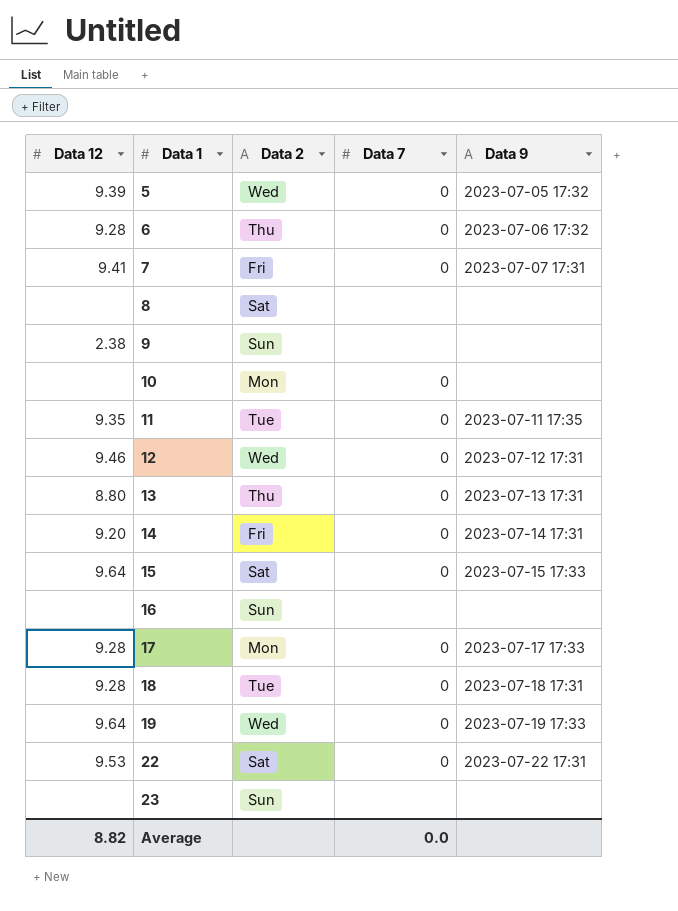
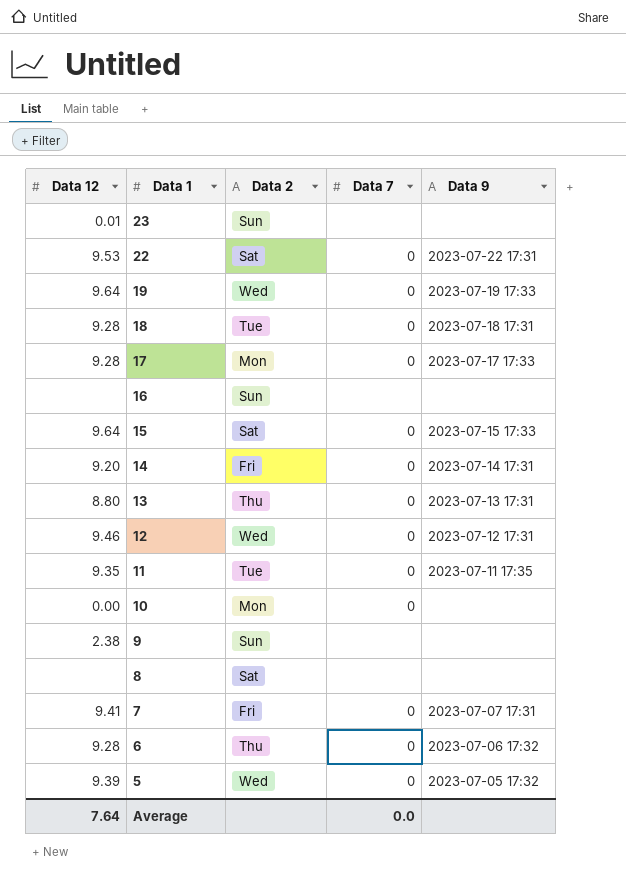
row order: Data 1 ascending -> Data 1 descending
23 | Data 12: none -> 0.01
10 | Data 12: none -> 0.00
Average | Data 12: 8.82 -> 7.64

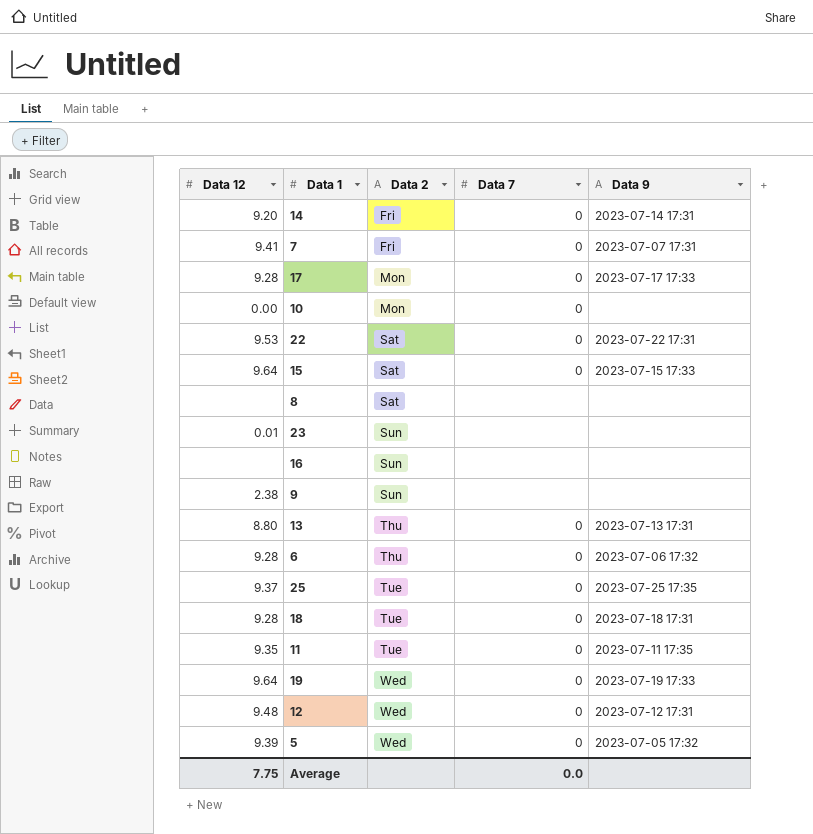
row order: Data 1 descending -> Data 2 ascending
row 25: none -> 9.37 | Tue | 0 | 2023-07-25 17:35
12 | Data 12: 9.46 -> 9.48
Average | Data 12: 7.64 -> 7.75

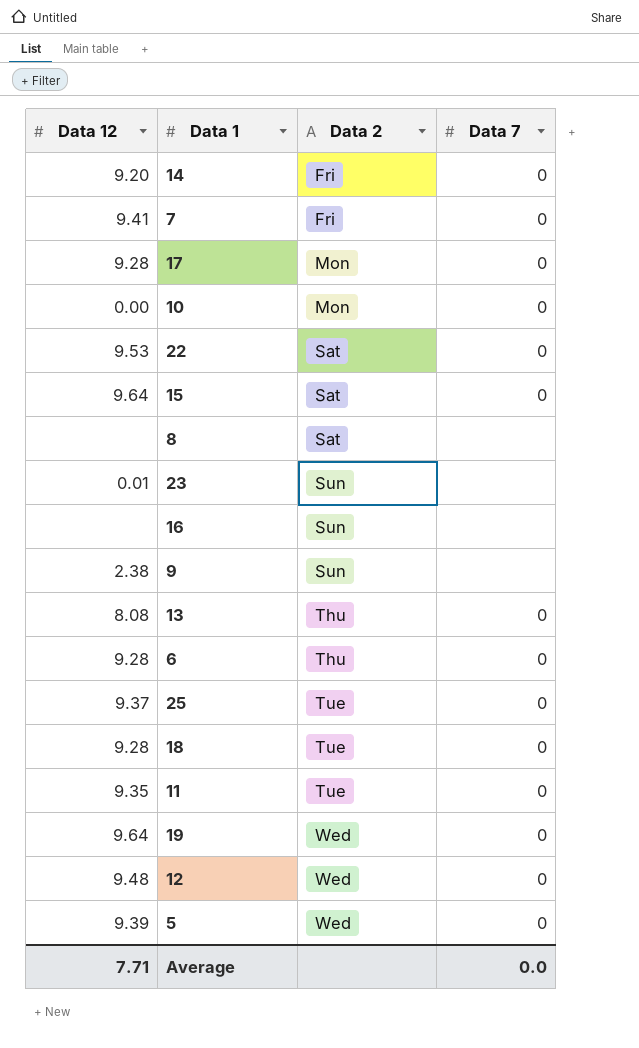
column Data 9 | position: 5 -> none
13 | Data 12: 8.80 -> 8.08
Average | Data 12: 7.75 -> 7.71

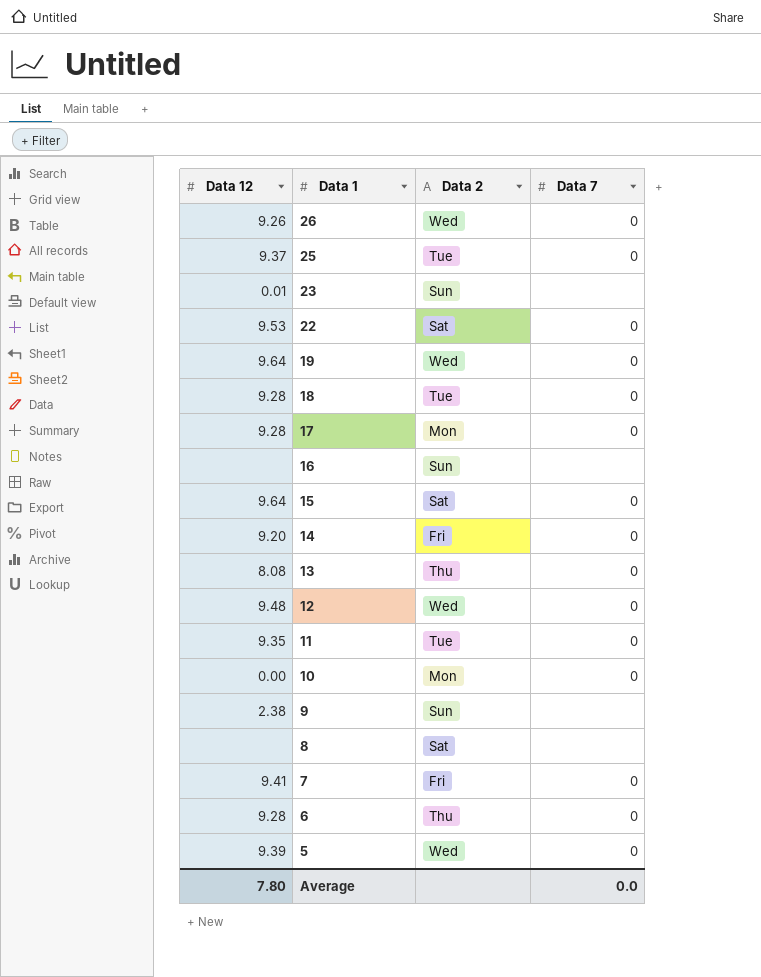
row order: Data 2 ascending -> Data 1 descending
row 26: none -> 9.26 | Wed | 0
Average | Data 12: 7.71 -> 7.80

